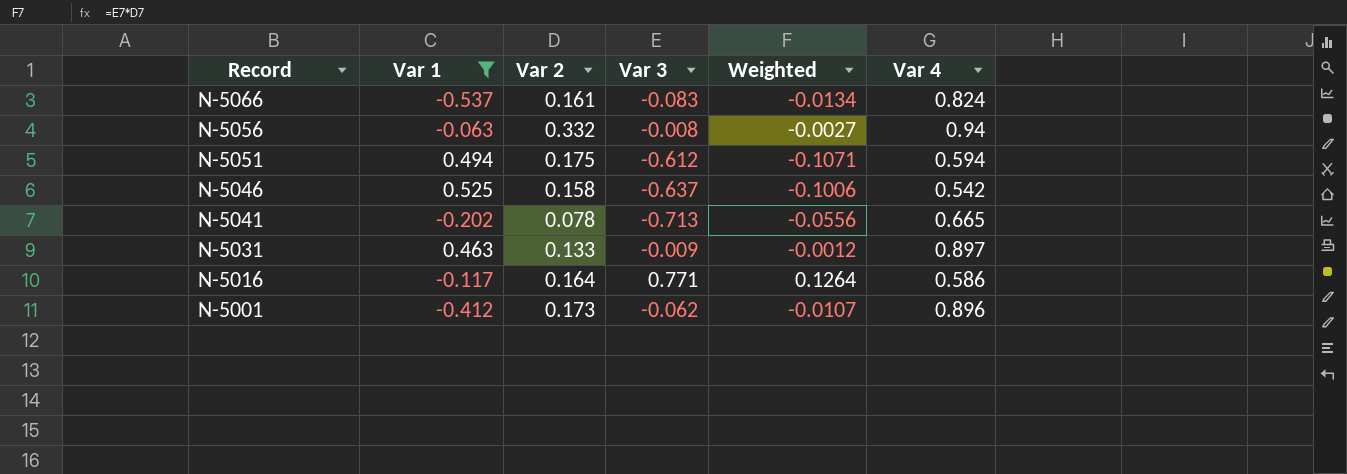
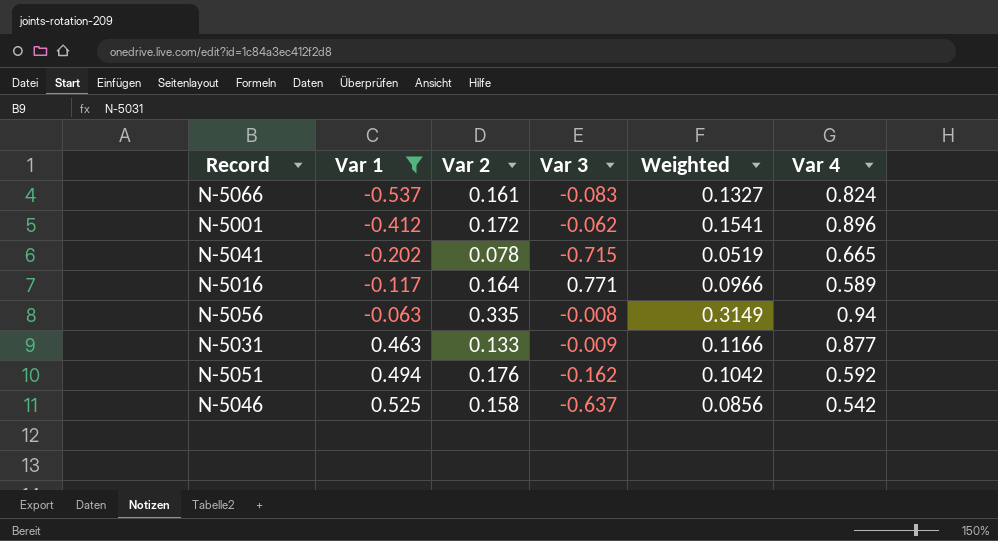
row order: Record descending -> Var 1 ascending
column Weighted | formula: [Var 2] * [Var 3] -> [Var 2] * [Var 4]
N-5001 | Var 2: 0.173 -> 0.172
N-5041 | Var 3: -0.713 -> -0.715
N-5016 | Var 4: 0.586 -> 0.589
N-5056 | Var 2: 0.332 -> 0.335
N-5031 | Var 4: 0.897 -> 0.877
N-5051 | Var 2: 0.175 -> 0.176
N-5051 | Var 3: -0.612 -> -0.162
N-5051 | Var 4: 0.594 -> 0.592

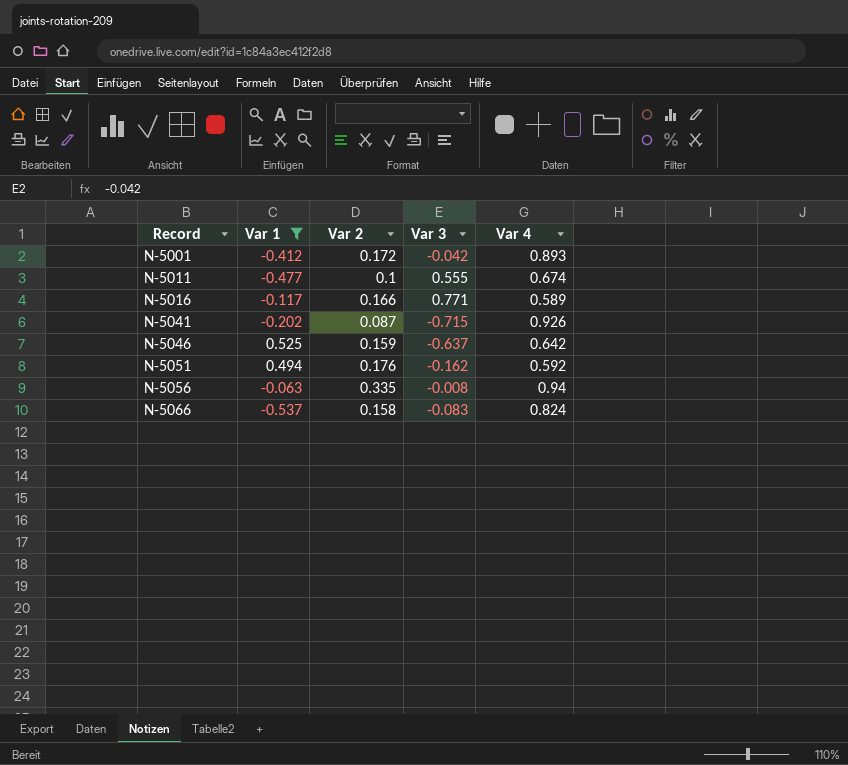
row order: Var 1 ascending -> Record ascending
column Weighted | formula: [Var 2] * [Var 4] -> none
row N-5031: 0.463 | 0.133 | -0.009 | 0.1166 | 0.877 -> none
N-5001 | Var 3: -0.062 -> -0.042
N-5001 | Var 4: 0.896 -> 0.893
row N-5011: none -> -0.477 | 0.1 | 0.555 | 0.674
N-5016 | Var 2: 0.164 -> 0.166
N-5041 | Var 2: 0.078 -> 0.087
N-5041 | Var 4: 0.665 -> 0.926
N-5046 | Var 2: 0.158 -> 0.159
N-5046 | Var 4: 0.542 -> 0.642
N-5066 | Var 2: 0.161 -> 0.158

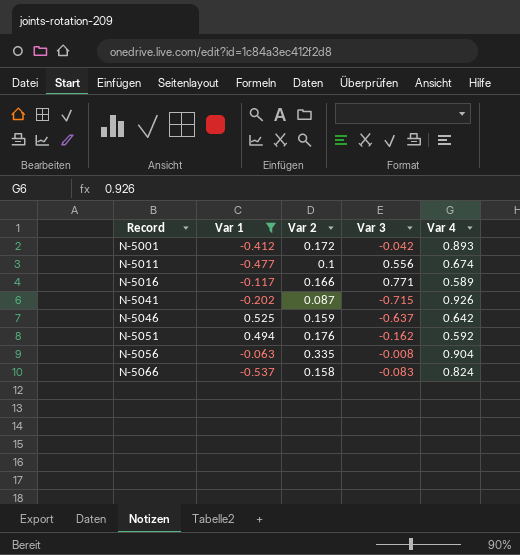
N-5011 | Var 3: 0.555 -> 0.556
N-5056 | Var 4: 0.94 -> 0.904

